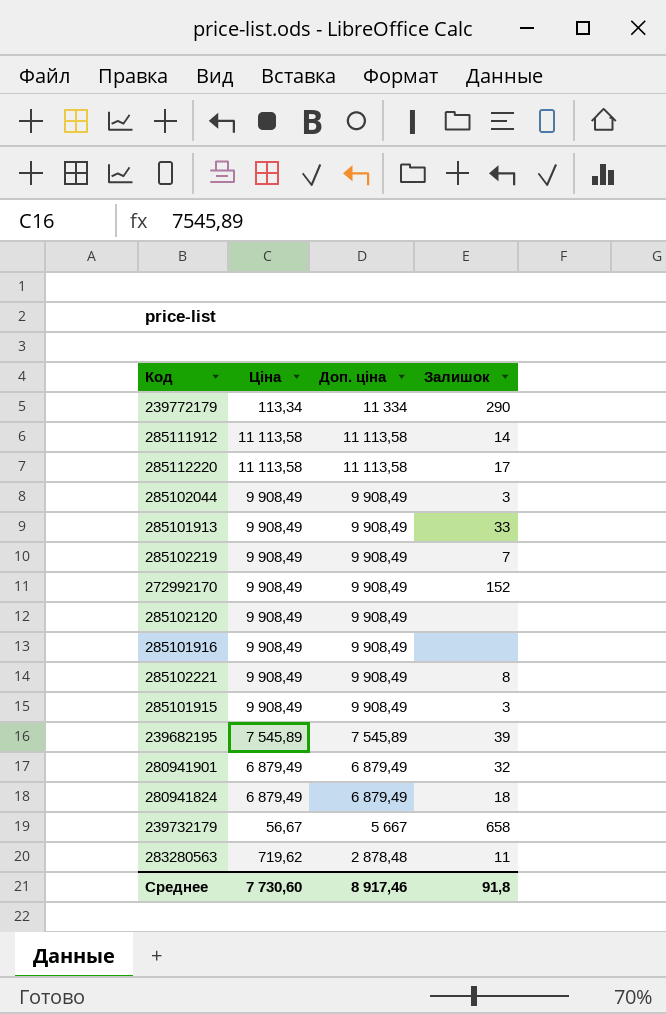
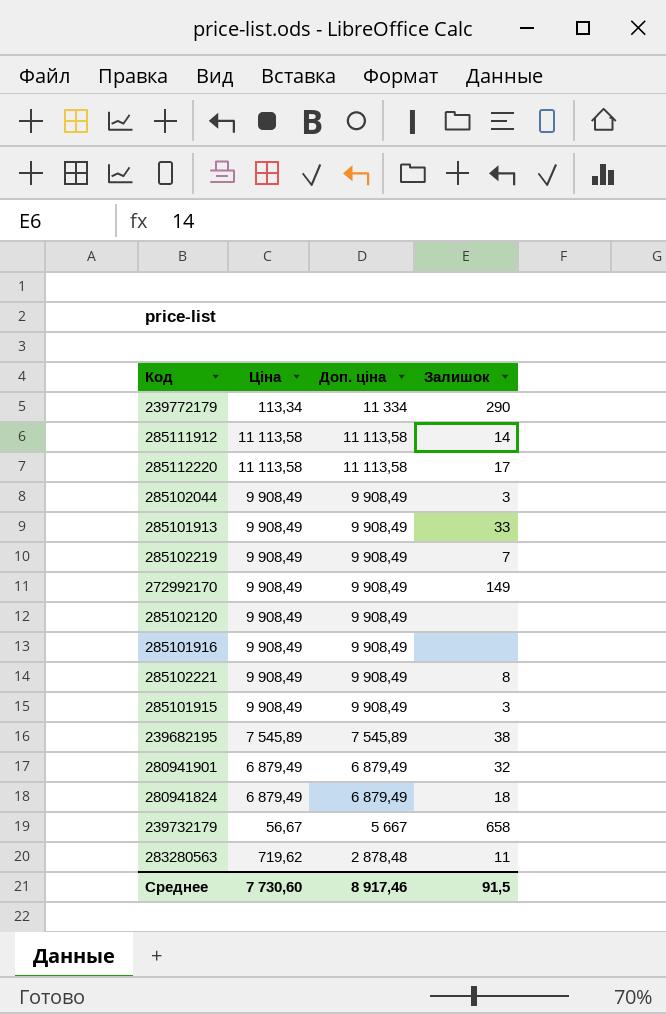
272992170 | Залишок: 152 -> 149
239682195 | Залишок: 39 -> 38
Среднее | Залишок: 91,8 -> 91,5

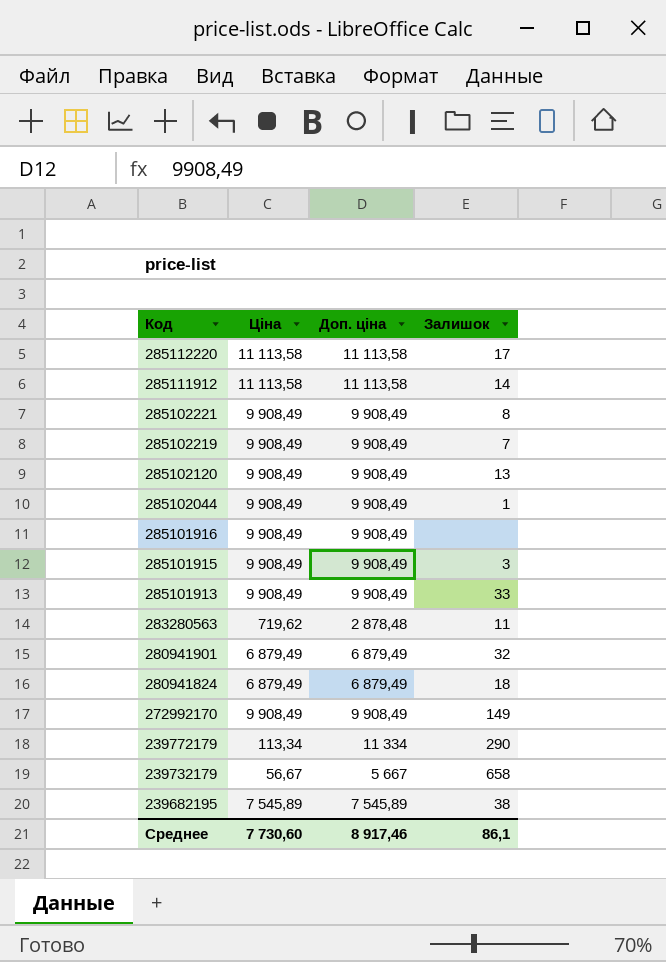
row order: Доп. ціна descending -> Код descending
285102120 | Залишок: none -> 13
285102044 | Залишок: 3 -> 1
Среднее | Залишок: 91,5 -> 86,1

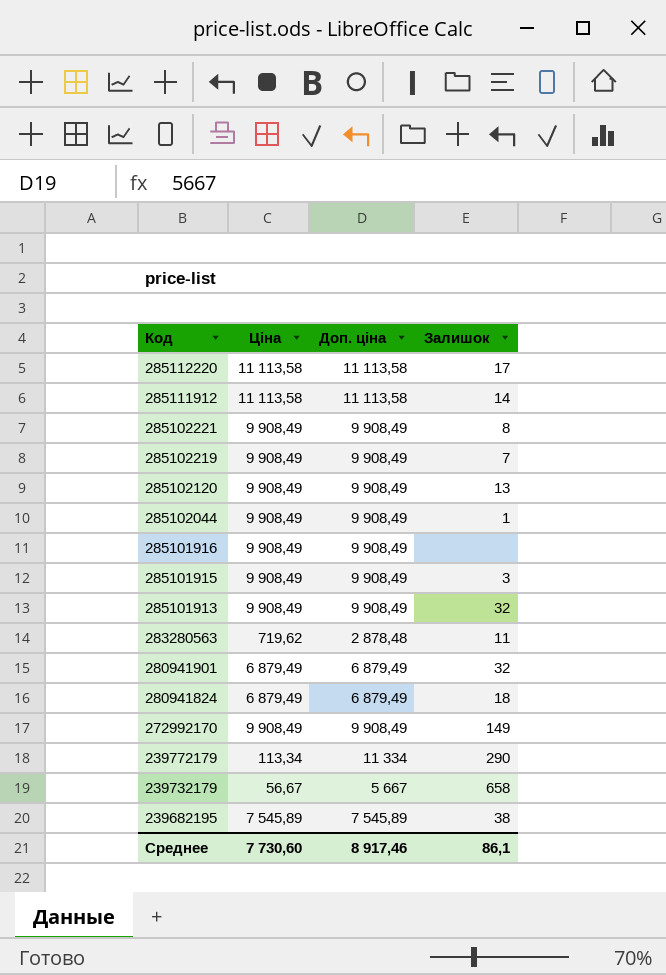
285101913 | Залишок: 33 -> 32

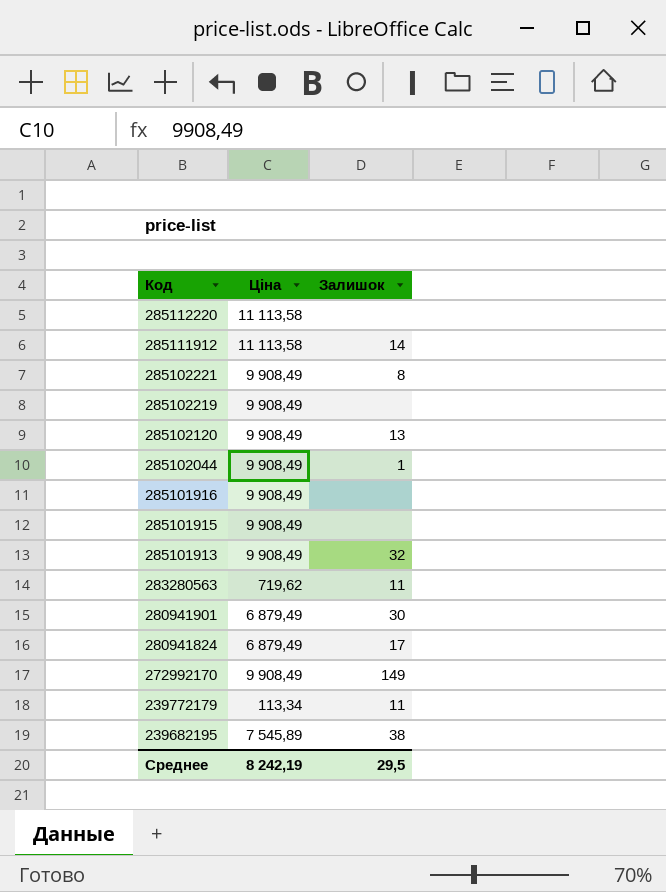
column Доп. ціна | position: 3 -> none
row 239732179: 56,67 | 5 667 | 658 -> none
285112220 | Залишок: 17 -> none
285102219 | Залишок: 7 -> none
285101915 | Залишок: 3 -> none
280941901 | Залишок: 32 -> 30
280941824 | Залишок: 18 -> 17
239772179 | Залишок: 290 -> 11
Среднее | Ціна: 7 730,60 -> 8 242,19
Среднее | Залишок: 86,1 -> 29,5

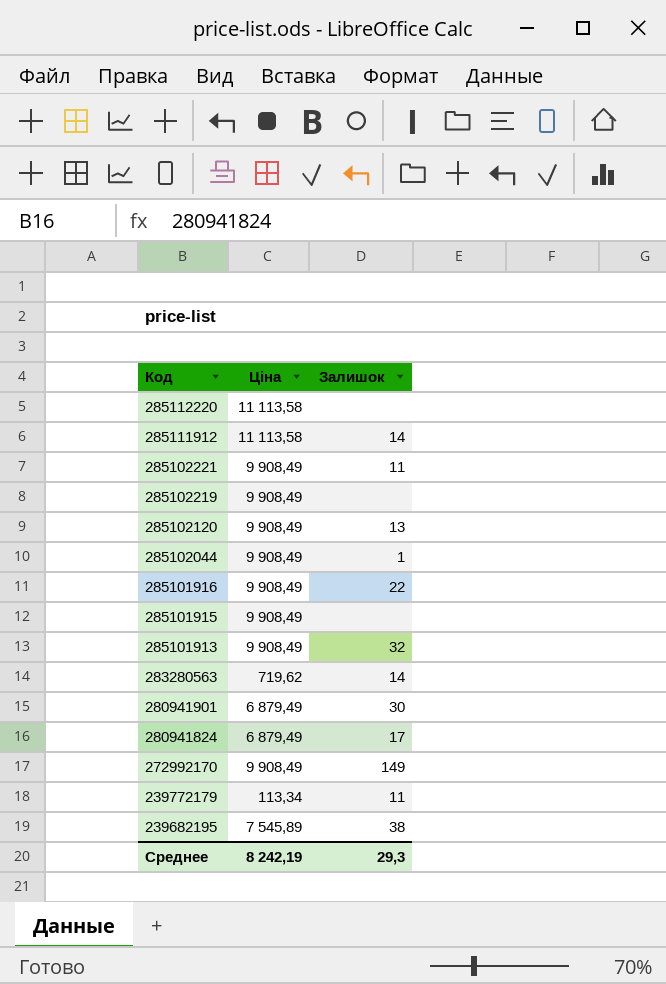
285102221 | Залишок: 8 -> 11
285101916 | Залишок: none -> 22
283280563 | Залишок: 11 -> 14
Среднее | Залишок: 29,5 -> 29,3

